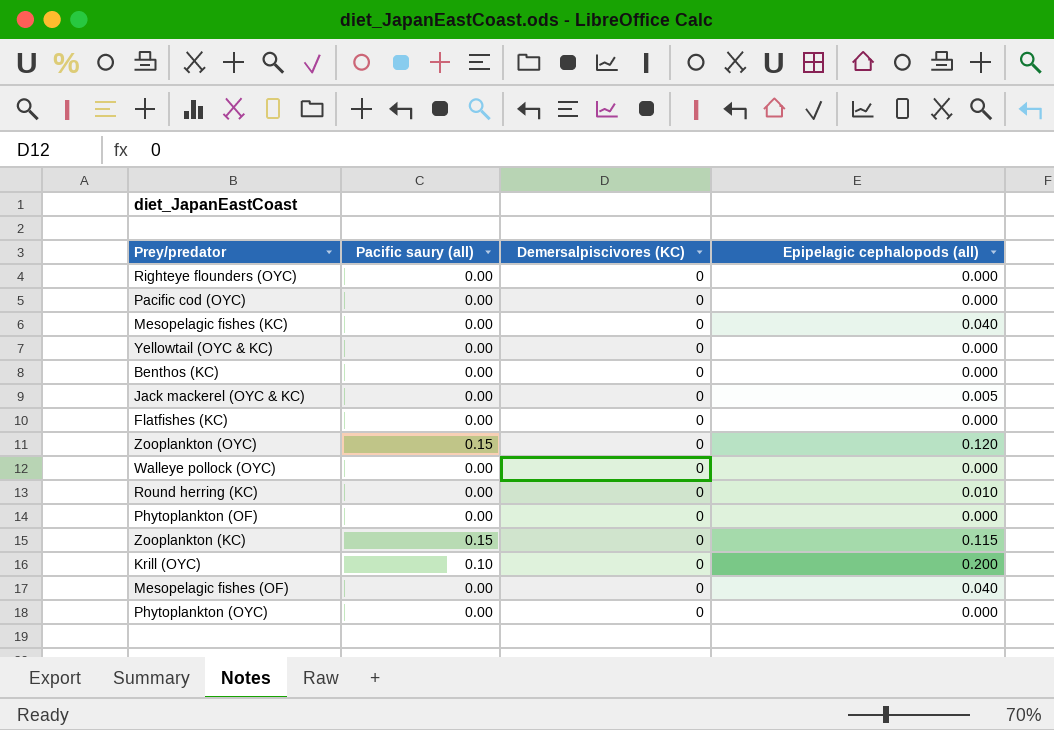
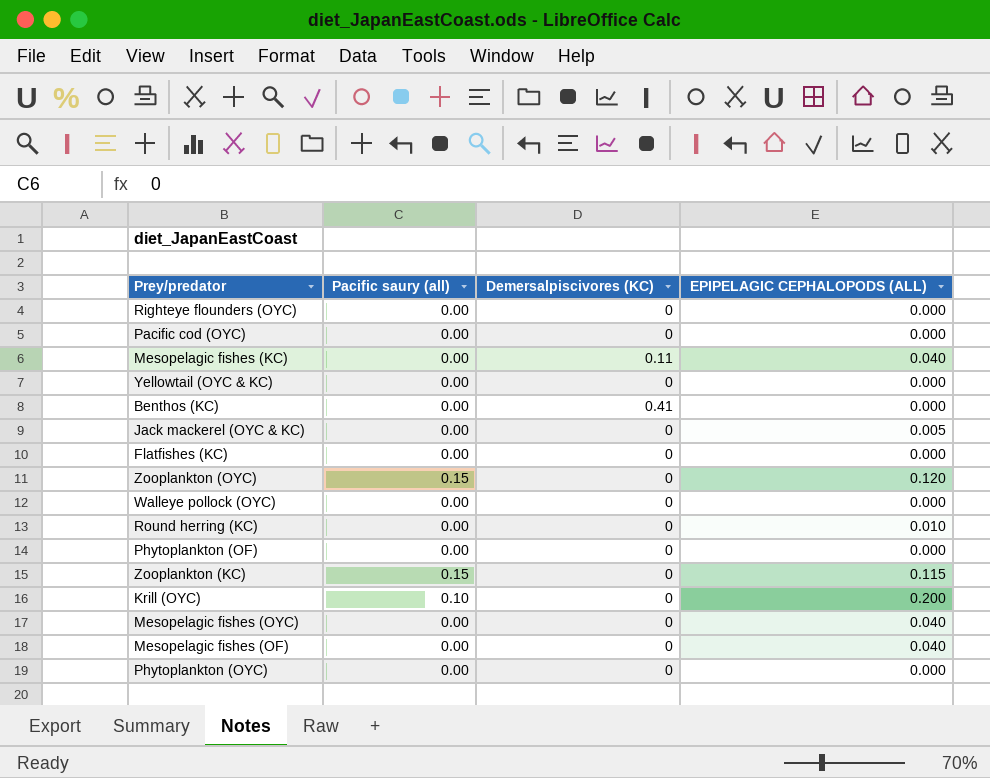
column name: Epipelagic cephalopods (all) -> EPIPELAGIC CEPHALOPODS (ALL)
Mesopelagic fishes (KC) | Demersalpiscivores (KC): 0 -> 0.11
Benthos (KC) | Demersalpiscivores (KC): 0 -> 0.41
row Mesopelagic fishes (OYC): none -> 0.00 | 0 | 0.040

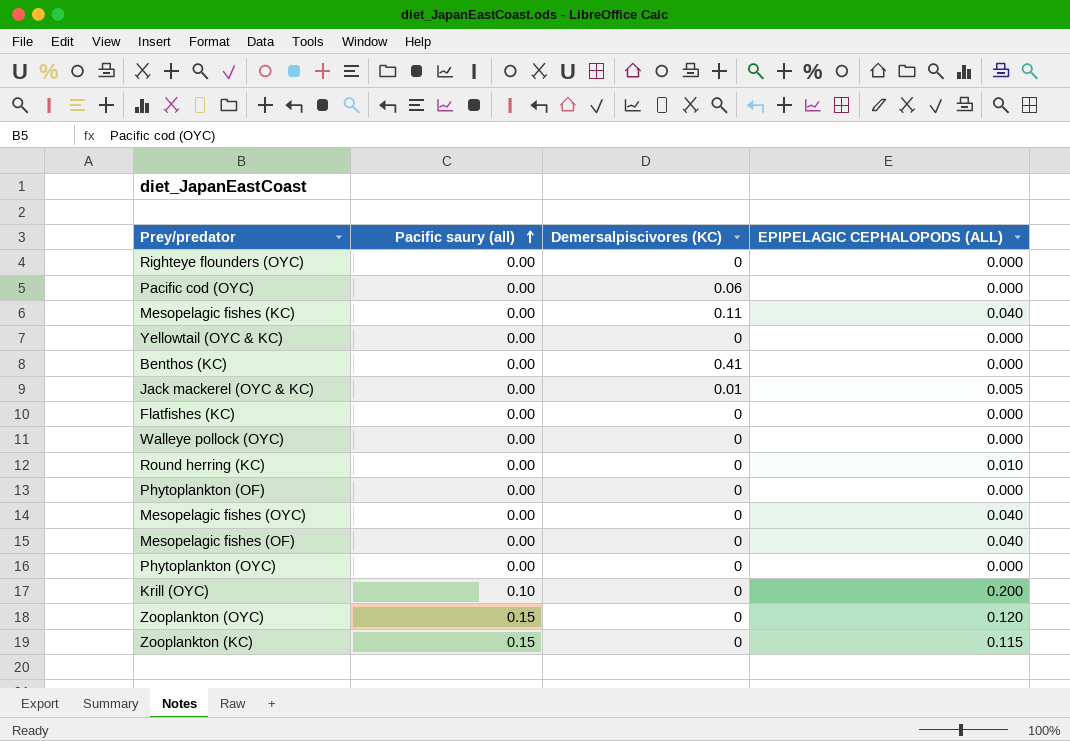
row order: none -> Pacific saury (all) ascending
Pacific cod (OYC) | Demersalpiscivores (KC): 0 -> 0.06
Jack mackerel (OYC & KC) | Demersalpiscivores (KC): 0 -> 0.01

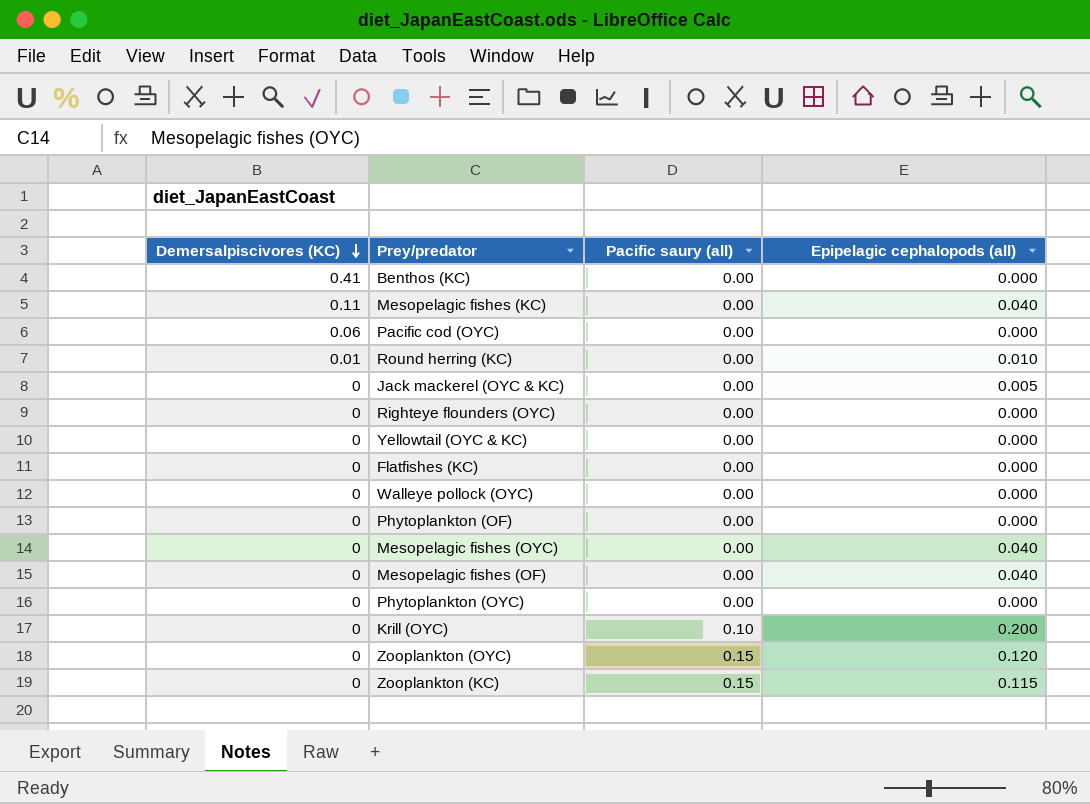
row order: Pacific saury (all) ascending -> Demersalpiscivores (KC) descending
column Demersalpiscivores (KC) | position: 3 -> 1
column name: EPIPELAGIC CEPHALOPODS (ALL) -> Epipelagic cephalopods (all)
Round herring (KC) | Demersalpiscivores (KC): 0 -> 0.01
Jack mackerel (OYC & KC) | Demersalpiscivores (KC): 0.01 -> 0

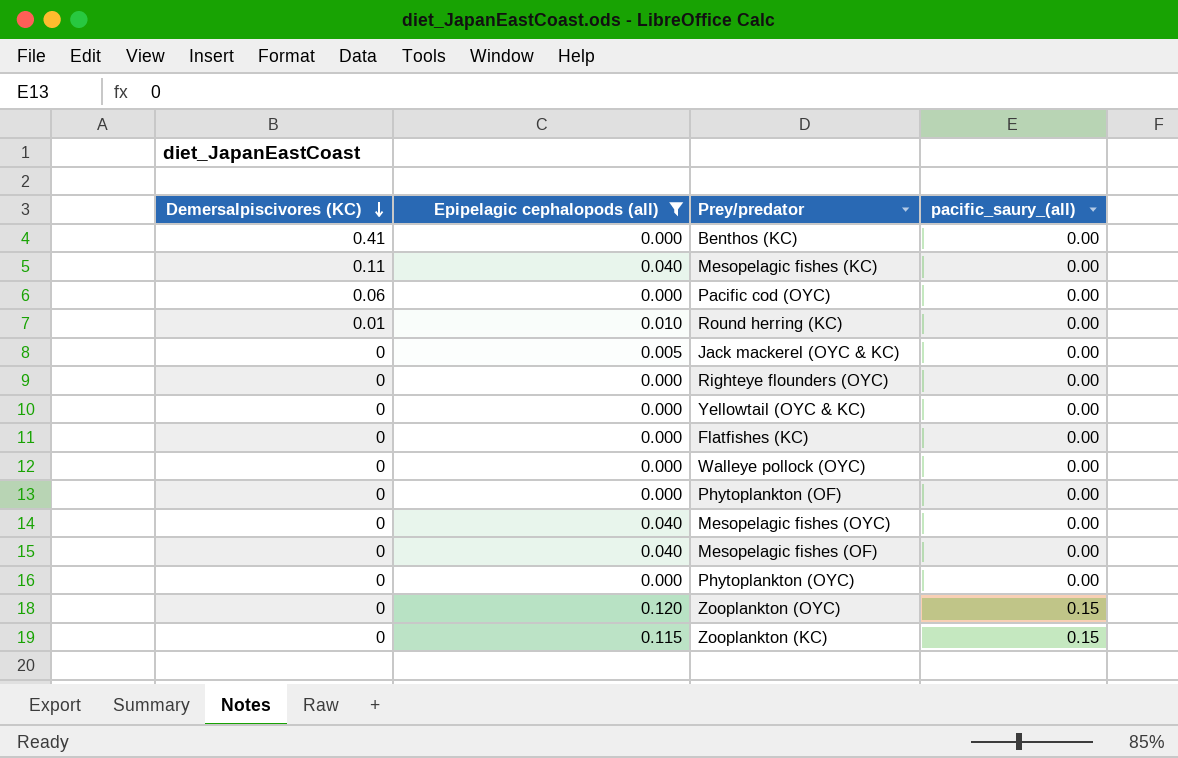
filter: none -> Epipelagic cephalopods (all) != 0.200
column Epipelagic cephalopods (all) | position: 4 -> 2
column name: Pacific saury (all) -> pacific_saury_(all)

